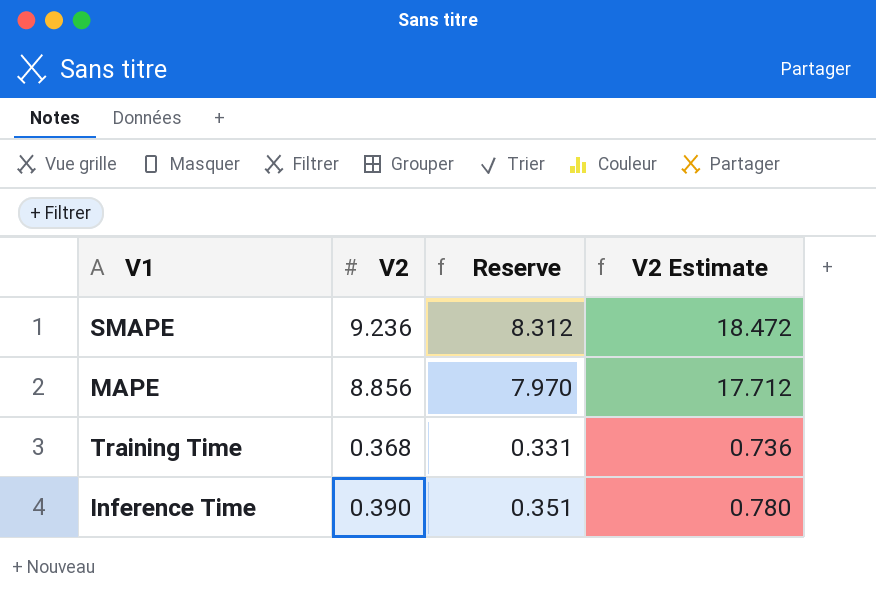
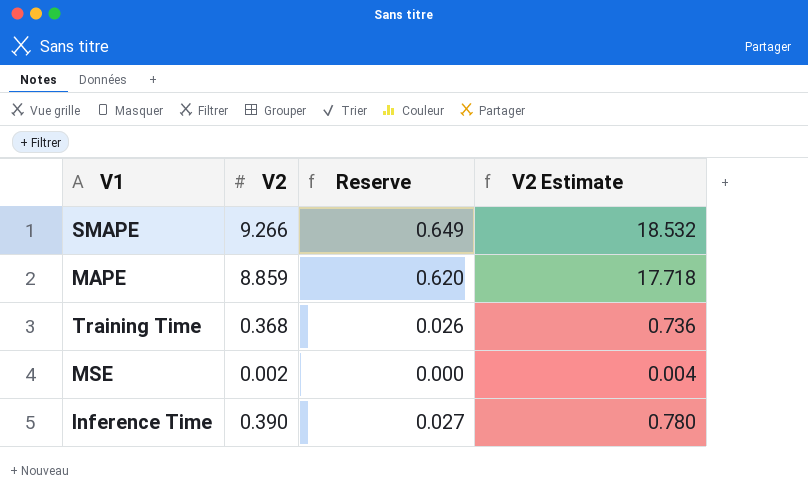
column Reserve | formula: [V2] * 0.9 -> [V2] * 0.07
SMAPE | V2: 9.236 -> 9.266
SMAPE | V2 Estimate: 18.472 -> 18.532
MAPE | V2: 8.856 -> 8.859
MAPE | V2 Estimate: 17.712 -> 17.718
row MSE: none -> 0.002 | 0.000 | 0.004

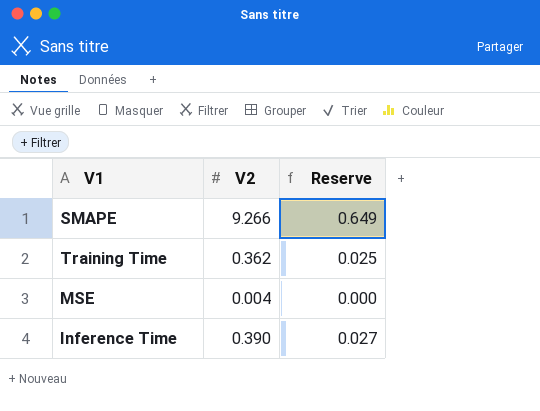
column V2 Estimate | formula: [V2] * 2 -> none
row MAPE: 8.859 | 0.620 | 17.718 -> none
Training Time | V2: 0.368 -> 0.362
Training Time | Reserve: 0.026 -> 0.025
MSE | V2: 0.002 -> 0.004

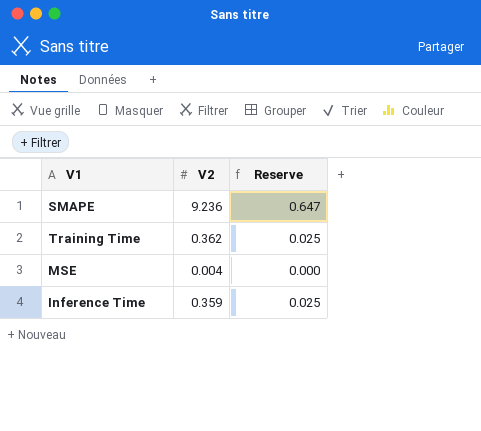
SMAPE | V2: 9.266 -> 9.236
SMAPE | Reserve: 0.649 -> 0.647
Inference Time | V2: 0.390 -> 0.359
Inference Time | Reserve: 0.027 -> 0.025

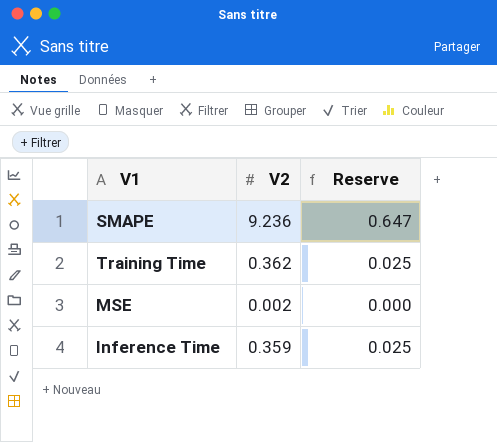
MSE | V2: 0.004 -> 0.002

